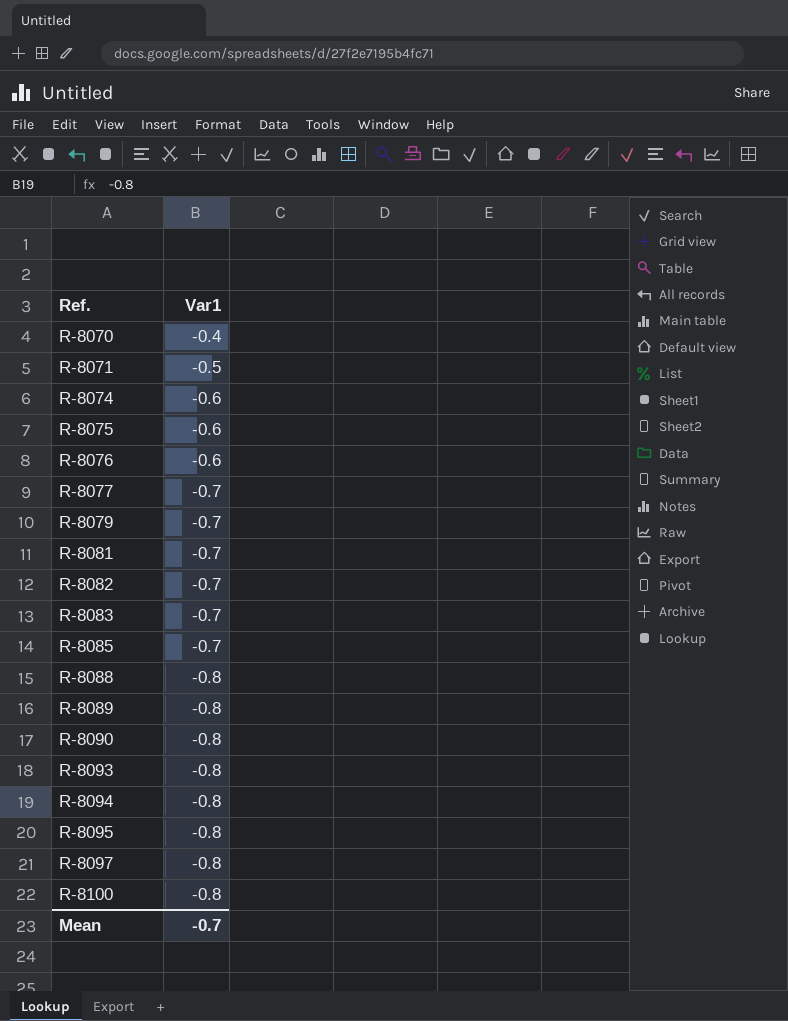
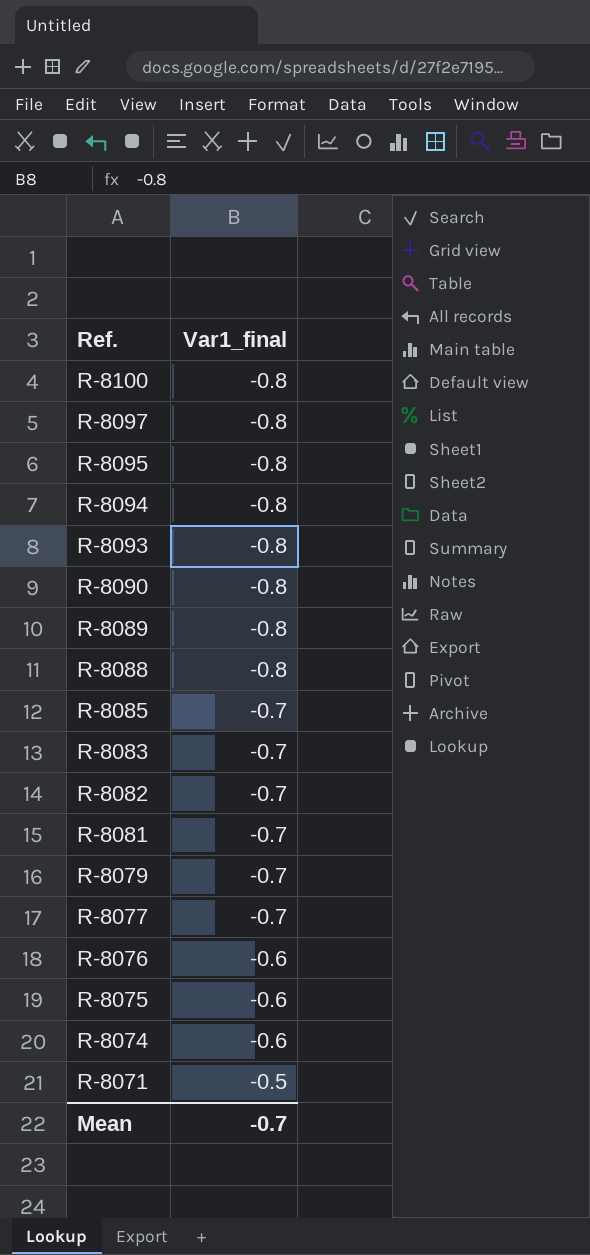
row order: Ref. ascending -> Ref. descending
column name: Var1 -> Var1_final
row R-8070: -0.4 -> none

